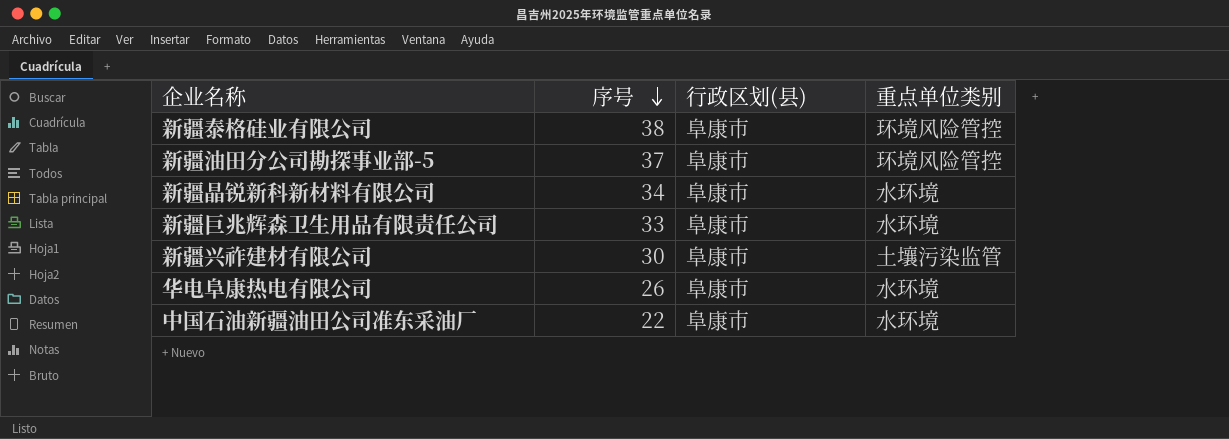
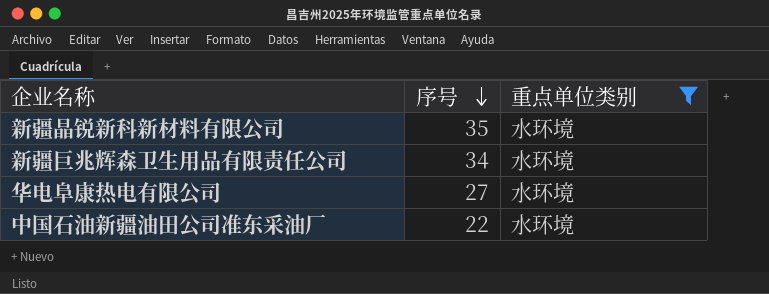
filter: none -> 重点单位类别 = 水环境
column 行政区划(县) | position: 3 -> none
新疆晶锐新科新材料有限公司 | 序号: 34 -> 35
新疆巨兆辉森卫生用品有限责任公司 | 序号: 33 -> 34
华电阜康热电有限公司 | 序号: 26 -> 27

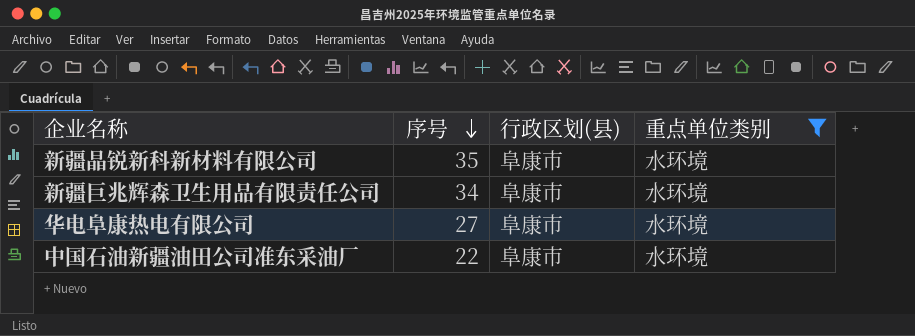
column 行政区划(县) | position: none -> 3

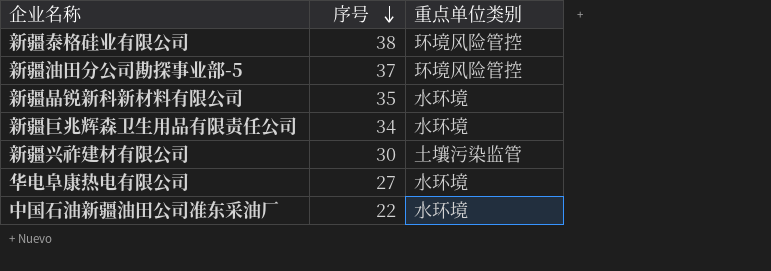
filter: 重点单位类别 = 水环境 -> none
column 行政区划(县) | position: 3 -> none

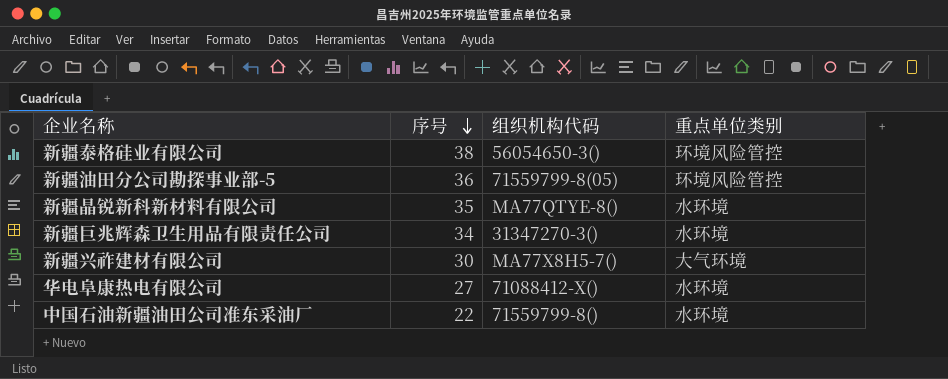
column 组织机构代码 | position: none -> 3
新疆油田分公司勘探事业部-5 | 序号: 37 -> 36
新疆兴祚建材有限公司 | 重点单位类别: 土壤污染监管 -> 大气环境

